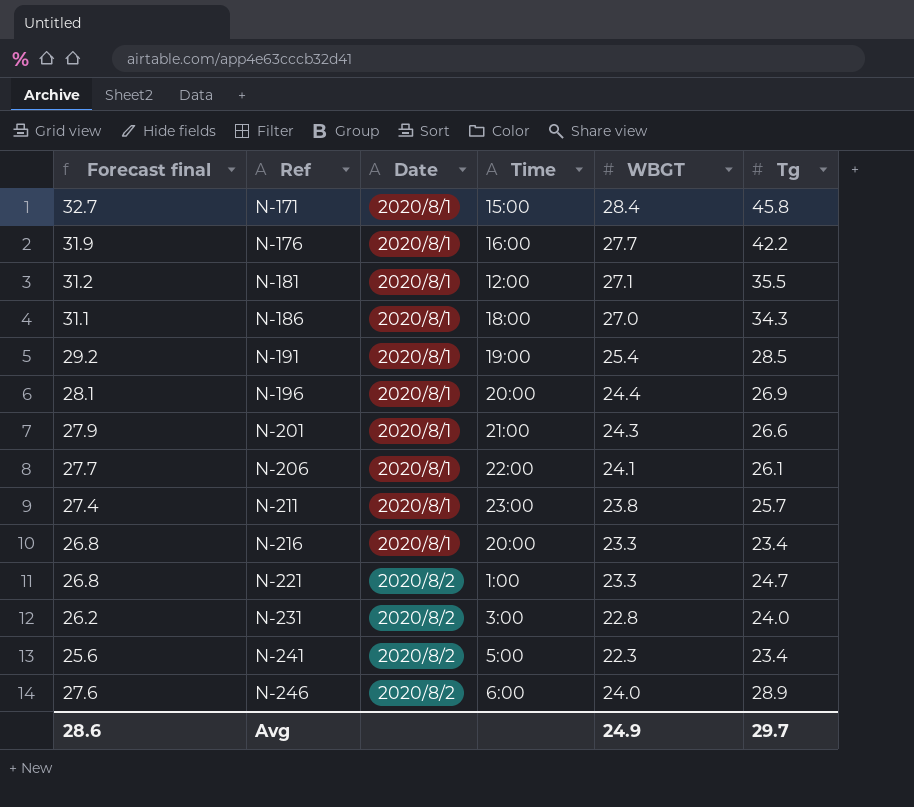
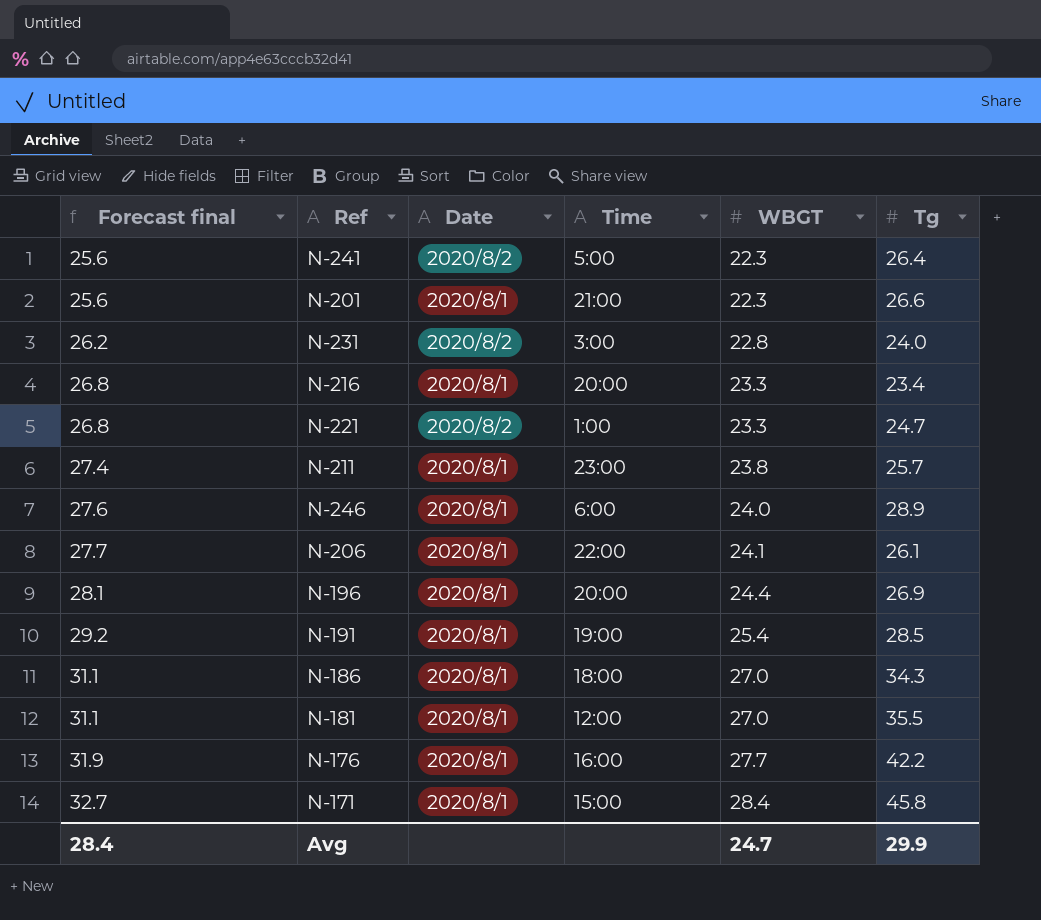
row order: Ref ascending -> Forecast final ascending
N-241 | Tg: 23.4 -> 26.4
N-201 | Forecast final: 27.9 -> 25.6
N-201 | WBGT: 24.3 -> 22.3
N-246 | Date: 2020/8/2 -> 2020/8/1
N-181 | Forecast final: 31.2 -> 31.1
N-181 | WBGT: 27.1 -> 27.0
Avg | Forecast final: 28.6 -> 28.4
Avg | WBGT: 24.9 -> 24.7
Avg | Tg: 29.7 -> 29.9

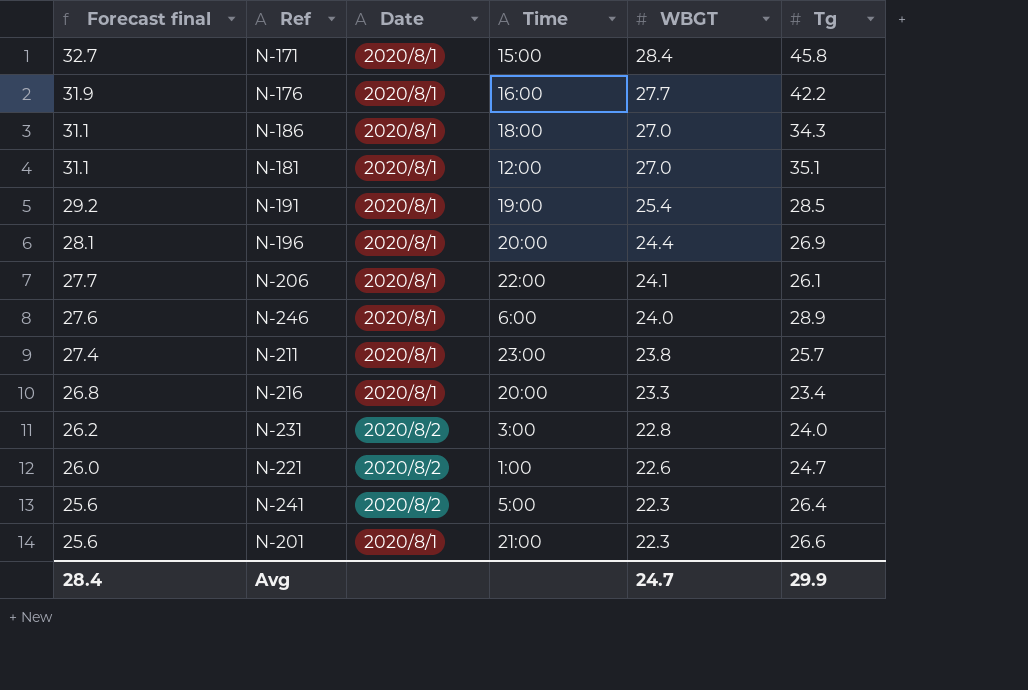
row order: Forecast final ascending -> Forecast final descending
N-181 | Tg: 35.5 -> 35.1
N-221 | Forecast final: 26.8 -> 26.0
N-221 | WBGT: 23.3 -> 22.6

